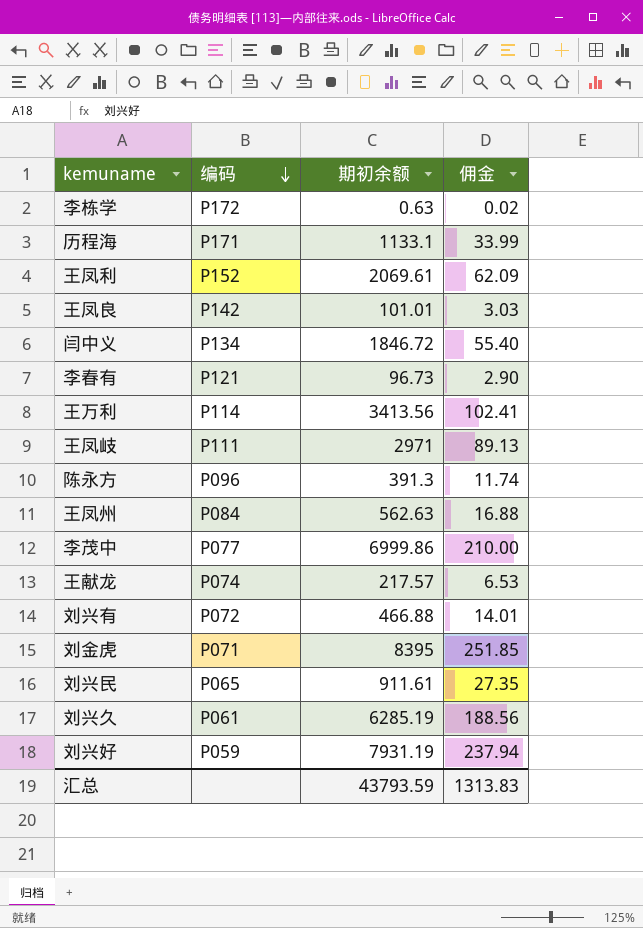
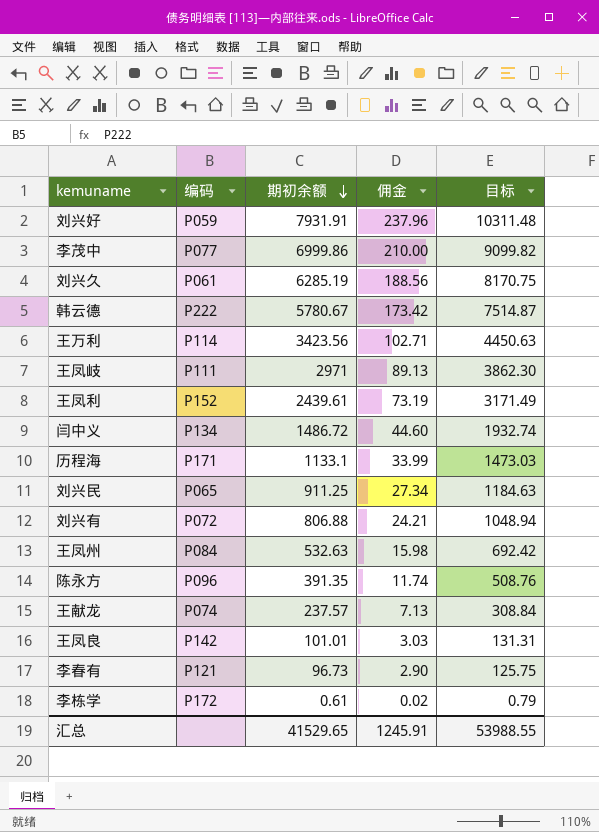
row order: 编码 descending -> 期初余额 descending
column 目标 | formula: none -> [期初余额] * 1.3
row 刘金虎: P071 | 8395 | 251.85 -> none
刘兴好 | 期初余额: 7931.19 -> 7931.91
刘兴好 | 佣金: 237.94 -> 237.96
row 韩云德: none -> P222 | 5780.67 | 173.42 | 7514.87
王万利 | 期初余额: 3413.56 -> 3423.56
王万利 | 佣金: 102.41 -> 102.71
王凤利 | 期初余额: 2069.61 -> 2439.61
王凤利 | 佣金: 62.09 -> 73.19
闫中义 | 期初余额: 1846.72 -> 1486.72
闫中义 | 佣金: 55.40 -> 44.60
刘兴民 | 期初余额: 911.61 -> 911.25
刘兴民 | 佣金: 27.35 -> 27.34
刘兴有 | 期初余额: 466.88 -> 806.88
刘兴有 | 佣金: 14.01 -> 24.21
王凤州 | 期初余额: 562.63 -> 532.63
王凤州 | 佣金: 16.88 -> 15.98
陈永方 | 期初余额: 391.3 -> 391.35
王献龙 | 期初余额: 217.57 -> 237.57
王献龙 | 佣金: 6.53 -> 7.13
李栋学 | 期初余额: 0.63 -> 0.61
汇总 | 期初余额: 43793.59 -> 41529.65
汇总 | 佣金: 1313.83 -> 1245.91

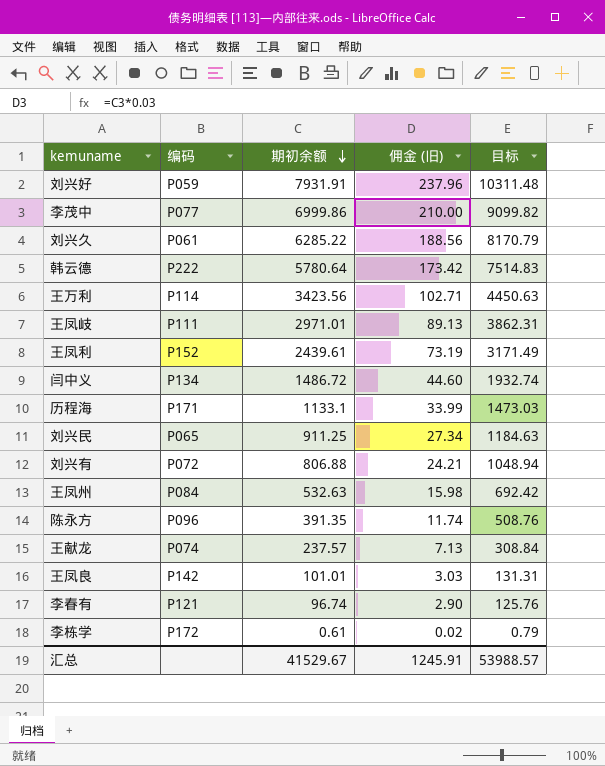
column name: 佣金 -> 佣金 (旧)
刘兴久 | 期初余额: 6285.19 -> 6285.22
刘兴久 | 目标: 8170.75 -> 8170.79
韩云德 | 期初余额: 5780.67 -> 5780.64
韩云德 | 目标: 7514.87 -> 7514.83
王凤岐 | 期初余额: 2971 -> 2971.01
王凤岐 | 目标: 3862.30 -> 3862.31
李春有 | 期初余额: 96.73 -> 96.74
李春有 | 目标: 125.75 -> 125.76
汇总 | 期初余额: 41529.65 -> 41529.67
汇总 | 目标: 53988.55 -> 53988.57

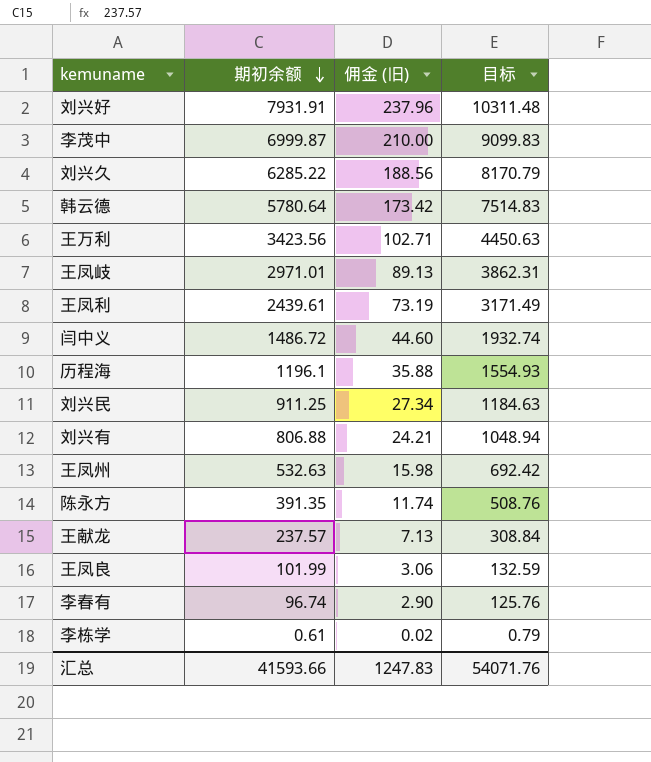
column 编码 | position: 2 -> none
李茂中 | 期初余额: 6999.86 -> 6999.87
李茂中 | 目标: 9099.82 -> 9099.83
历程海 | 期初余额: 1133.1 -> 1196.1
历程海 | 佣金 (旧): 33.99 -> 35.88
历程海 | 目标: 1473.03 -> 1554.93
王凤良 | 期初余额: 101.01 -> 101.99
王凤良 | 佣金 (旧): 3.03 -> 3.06
王凤良 | 目标: 131.31 -> 132.59
汇总 | 期初余额: 41529.67 -> 41593.66
汇总 | 佣金 (旧): 1245.91 -> 1247.83
汇总 | 目标: 53988.57 -> 54071.76

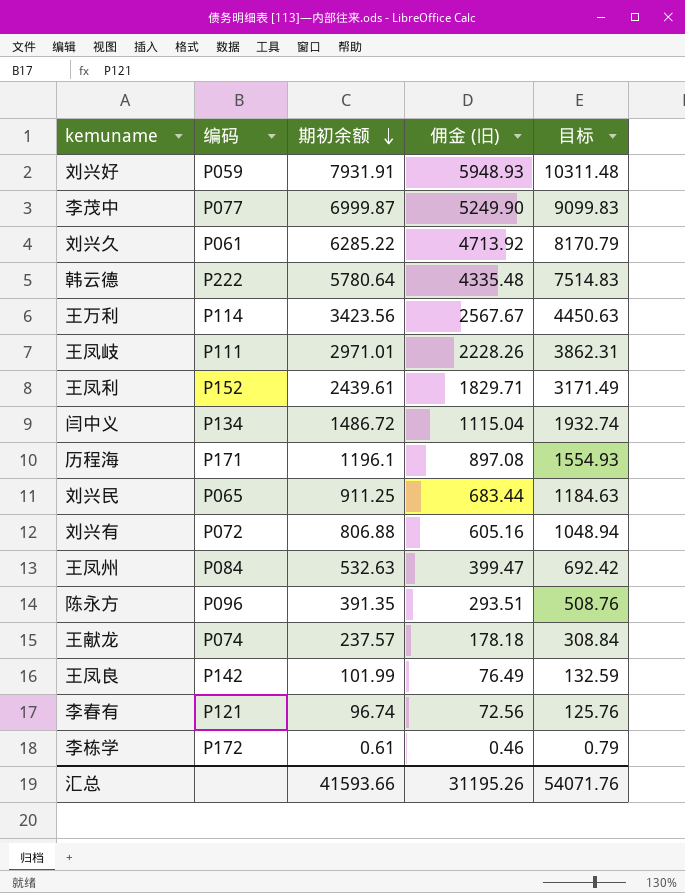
column 编码 | position: none -> 2
column 佣金 (旧) | formula: [期初余额] * 0.03 -> [期初余额] * 0.75
汇总 | 佣金 (旧): 1247.83 -> 31195.26

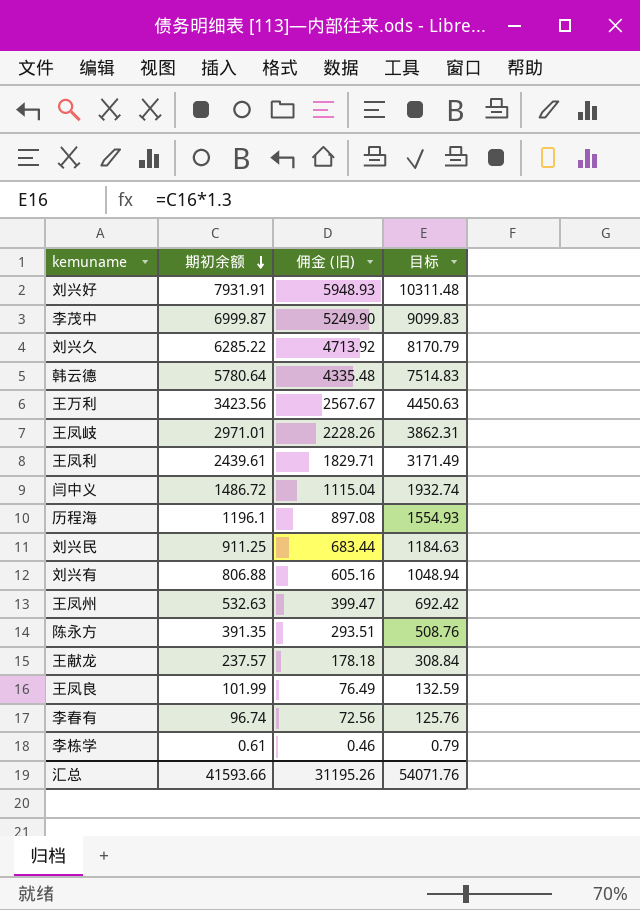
column 编码 | position: 2 -> none

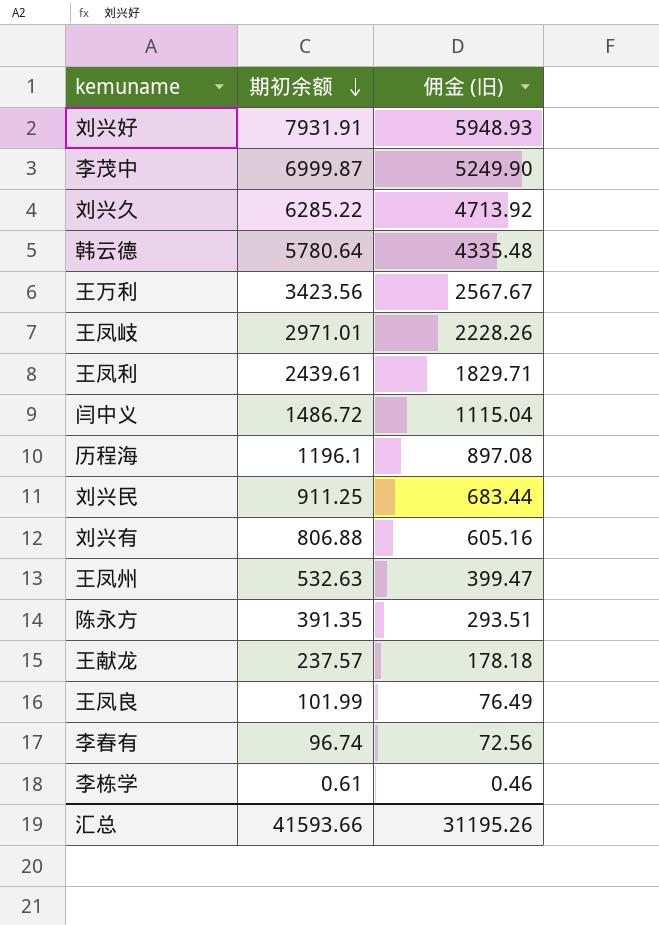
column 目标 | formula: [期初余额] * 1.3 -> none

